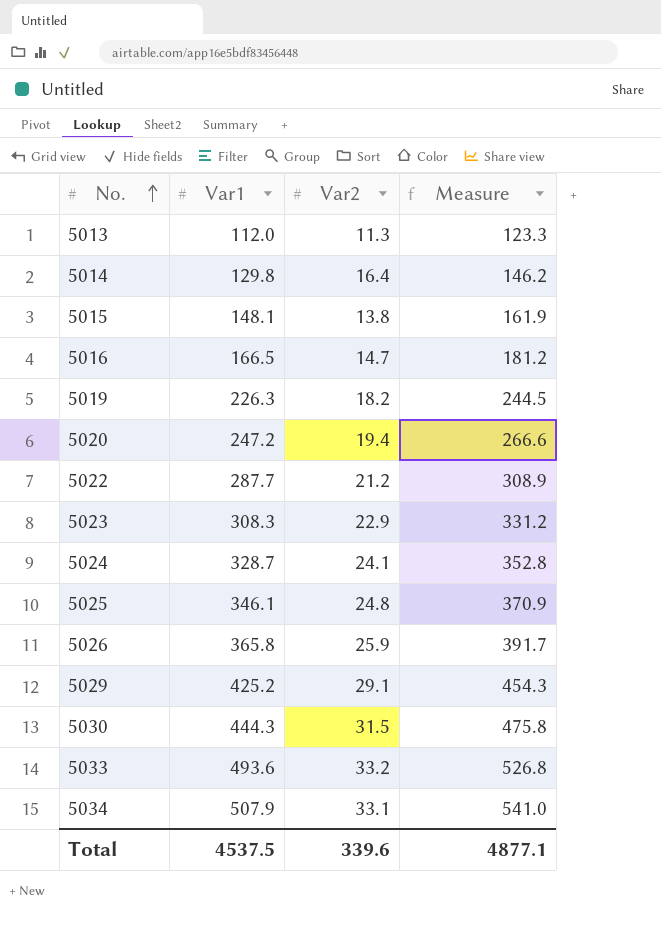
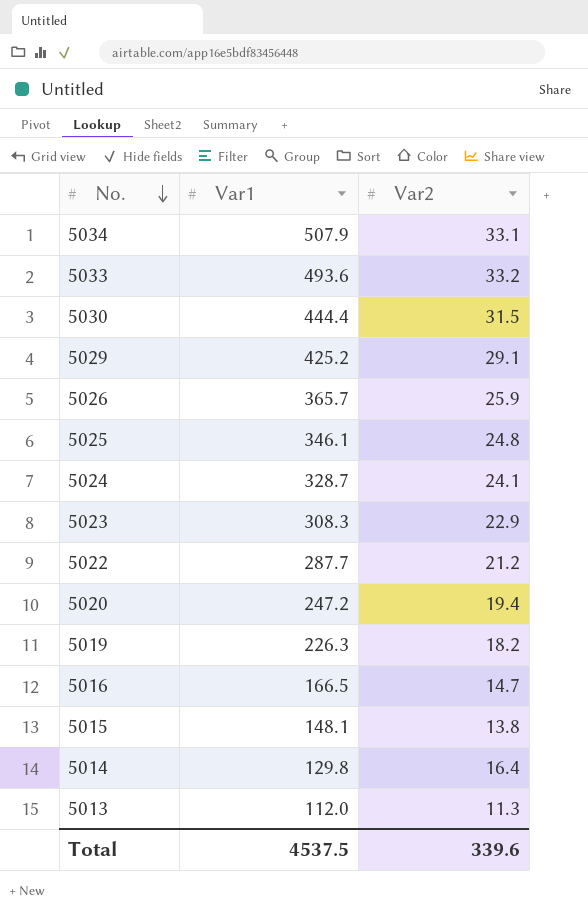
row order: No. ascending -> No. descending
column Measure | formula: [Var1] + [Var2] -> none
5030 | Var1: 444.3 -> 444.4
5026 | Var1: 365.8 -> 365.7

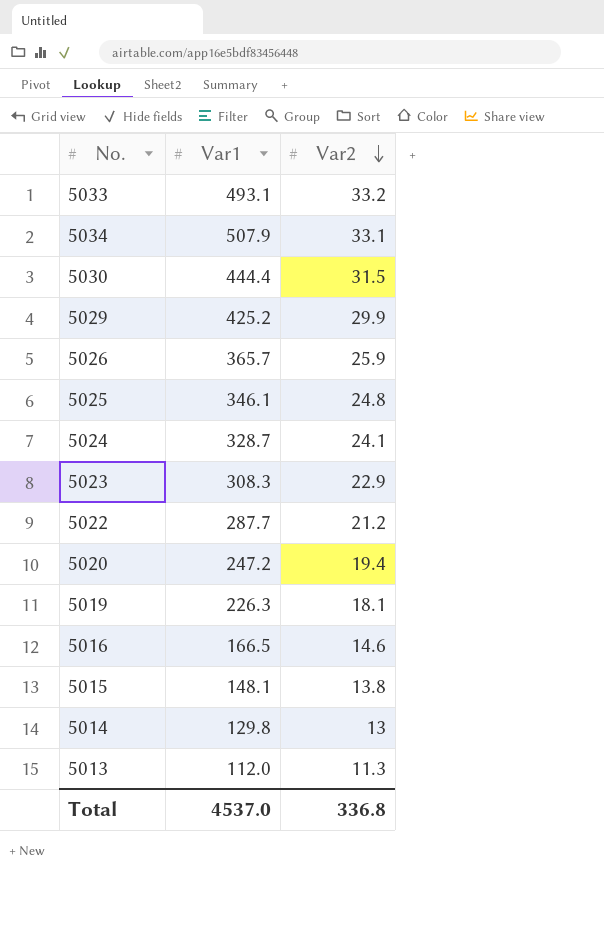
row order: No. descending -> Var2 descending
5033 | Var1: 493.6 -> 493.1
5029 | Var2: 29.1 -> 29.9
5019 | Var2: 18.2 -> 18.1
5016 | Var2: 14.7 -> 14.6
5014 | Var2: 16.4 -> 13
Total | Var1: 4537.5 -> 4537.0
Total | Var2: 339.6 -> 336.8

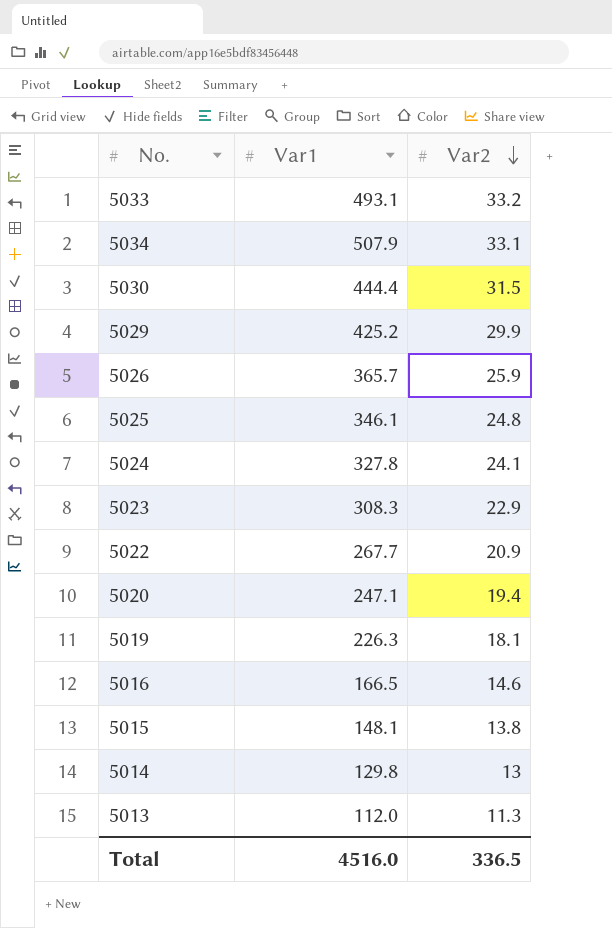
5024 | Var1: 328.7 -> 327.8
5022 | Var1: 287.7 -> 267.7
5022 | Var2: 21.2 -> 20.9
5020 | Var1: 247.2 -> 247.1
Total | Var1: 4537.0 -> 4516.0
Total | Var2: 336.8 -> 336.5

